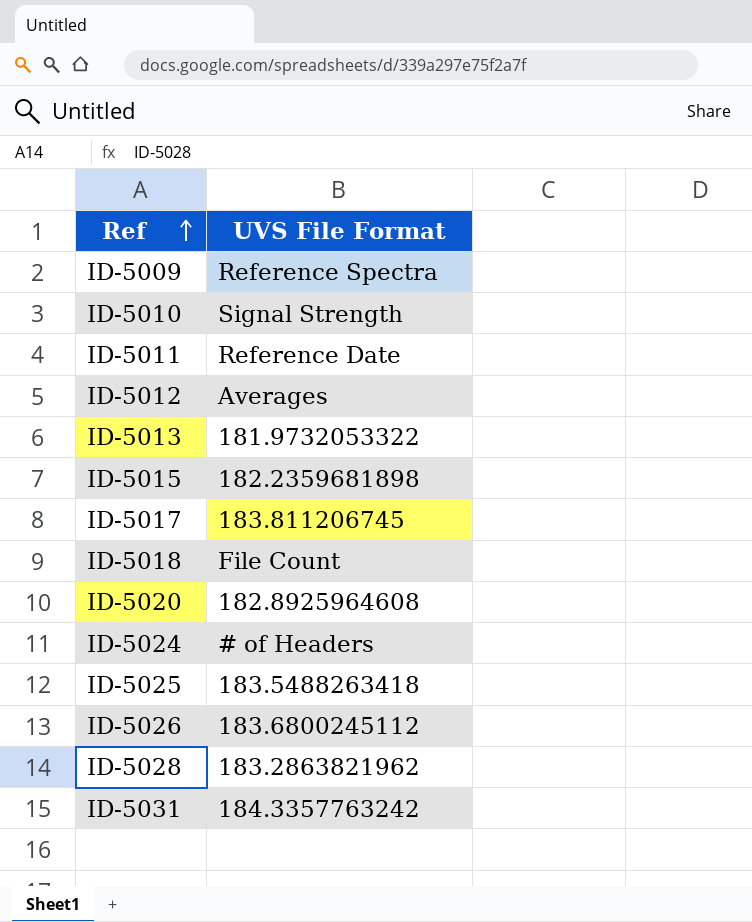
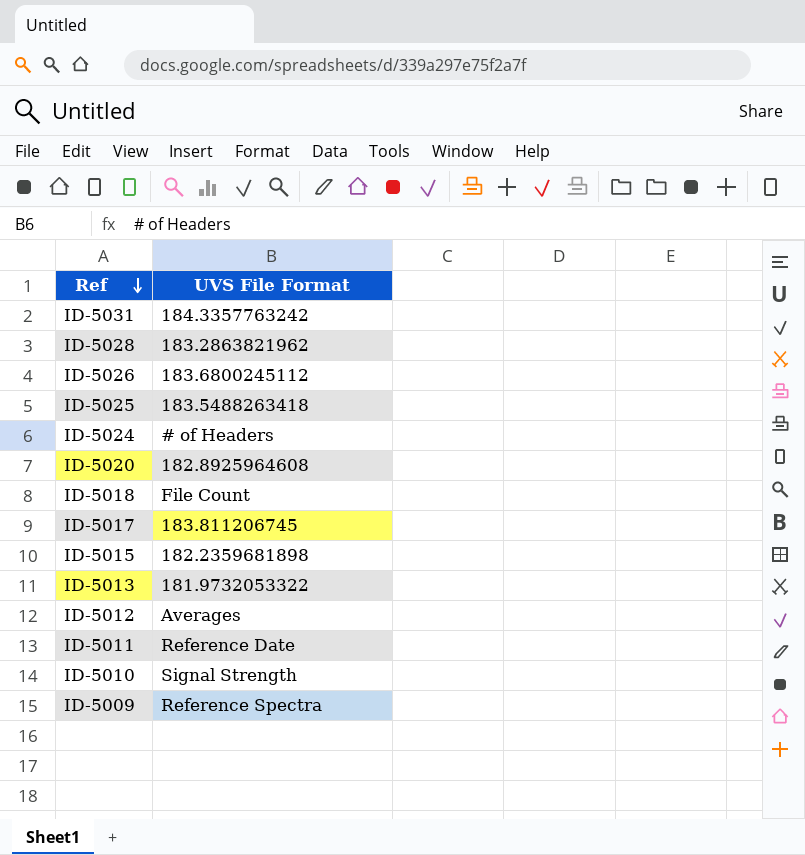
row order: Ref ascending -> Ref descending

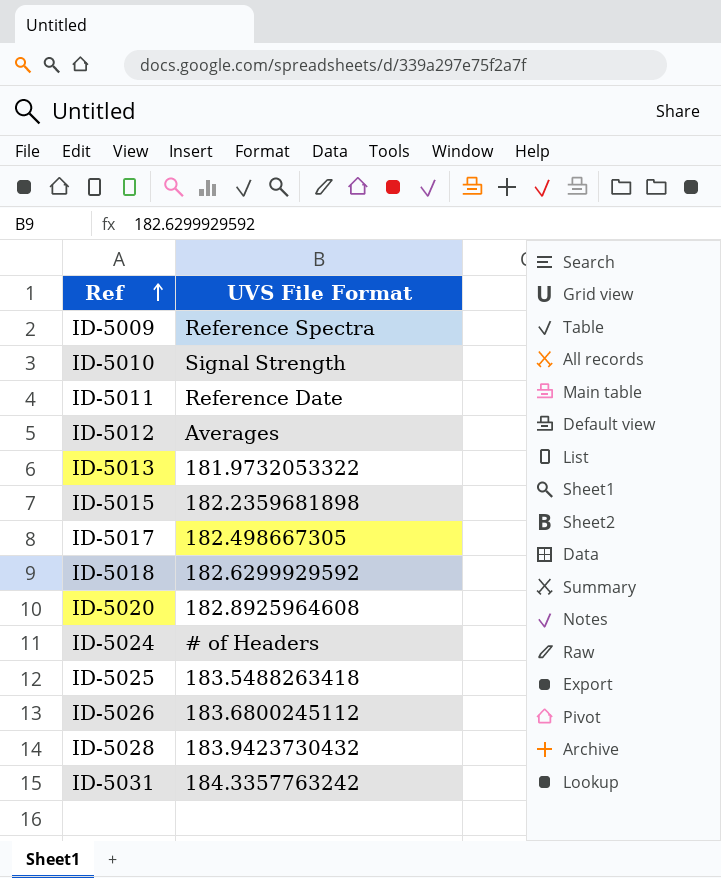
row order: Ref descending -> Ref ascending
ID-5017 | UVS File Format: 183.811206745 -> 182.498667305
ID-5018 | UVS File Format: File Count -> 182.6299929592
ID-5028 | UVS File Format: 183.2863821962 -> 183.9423730432

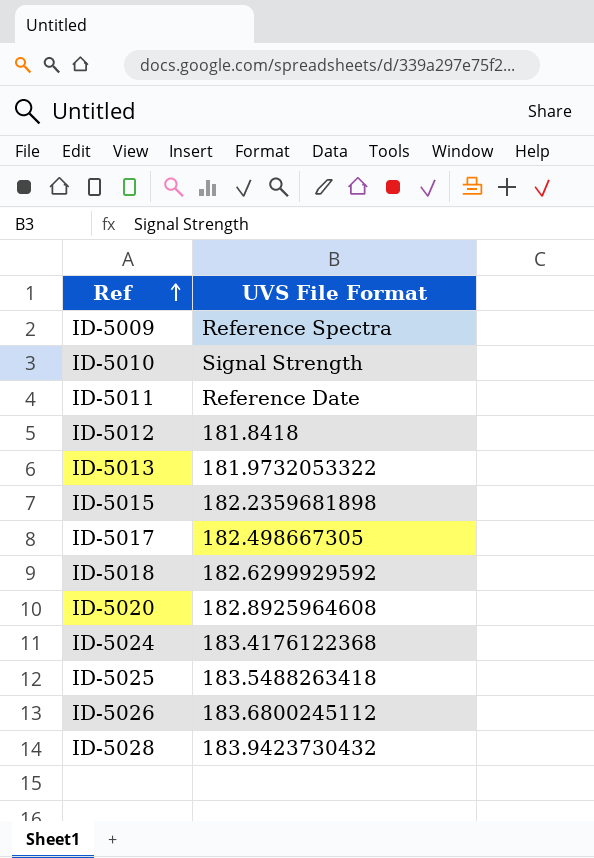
row ID-5031: 184.3357763242 -> none
ID-5012 | UVS File Format: Averages -> 181.8418
ID-5024 | UVS File Format: # of Headers -> 183.4176122368

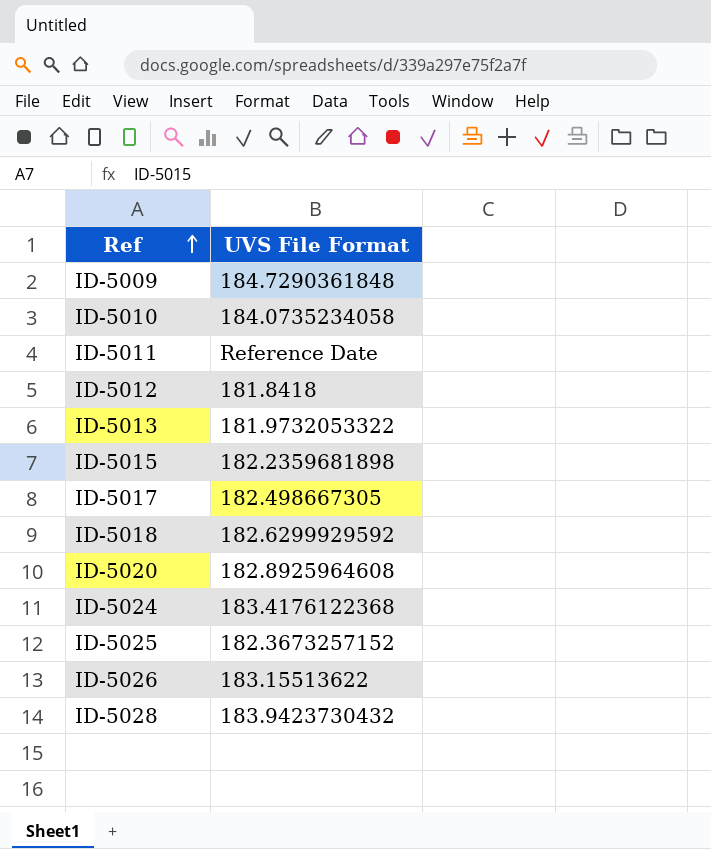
ID-5009 | UVS File Format: Reference Spectra -> 184.7290361848
ID-5010 | UVS File Format: Signal Strength -> 184.0735234058
ID-5025 | UVS File Format: 183.5488263418 -> 182.3673257152
ID-5026 | UVS File Format: 183.6800245112 -> 183.15513622

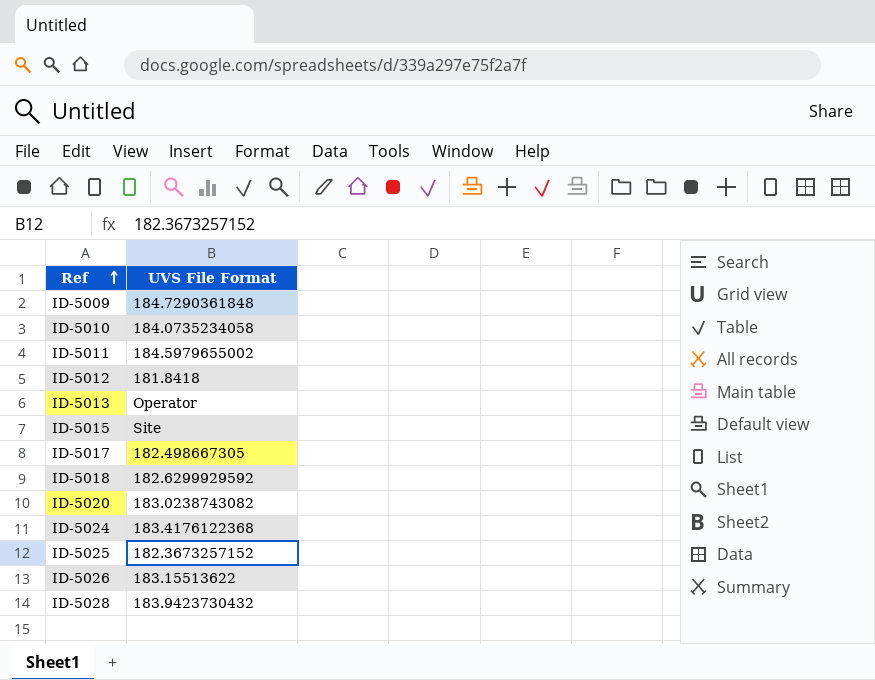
ID-5011 | UVS File Format: Reference Date -> 184.5979655002
ID-5013 | UVS File Format: 181.9732053322 -> Operator
ID-5015 | UVS File Format: 182.2359681898 -> Site
ID-5020 | UVS File Format: 182.8925964608 -> 183.0238743082

